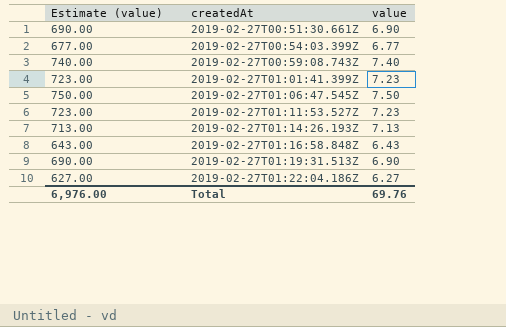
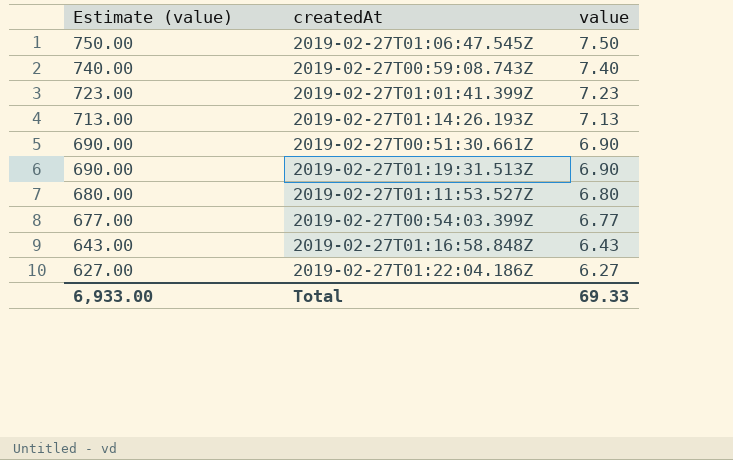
row order: createdAt ascending -> Estimate (value) descending
2019-02-27T01:11:53.527Z | Estimate (value): 723.00 -> 680.00
2019-02-27T01:11:53.527Z | value: 7.23 -> 6.80
Total | Estimate (value): 6,976.00 -> 6,933.00
Total | value: 69.76 -> 69.33

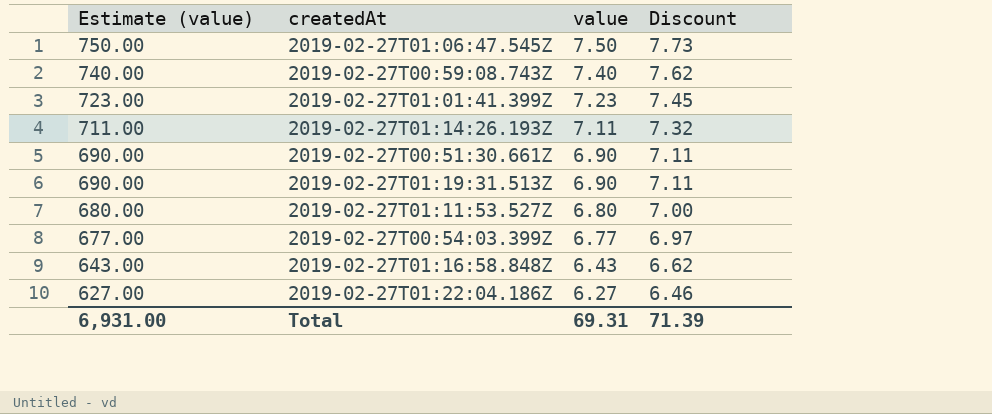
column Discount | formula: none -> [value] * 1.03
2019-02-27T01:14:26.193Z | Estimate (value): 713.00 -> 711.00
2019-02-27T01:14:26.193Z | value: 7.13 -> 7.11
Total | Estimate (value): 6,933.00 -> 6,931.00
Total | value: 69.33 -> 69.31

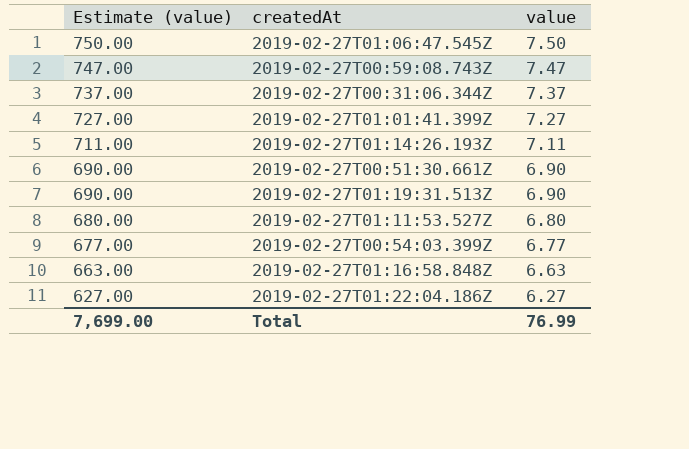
column Discount | formula: [value] * 1.03 -> none
2019-02-27T00:59:08.743Z | Estimate (value): 740.00 -> 747.00
2019-02-27T00:59:08.743Z | value: 7.40 -> 7.47
row 2019-02-27T00:31:06.344Z: none -> 737.00 | 7.37
2019-02-27T01:01:41.399Z | Estimate (value): 723.00 -> 727.00
2019-02-27T01:01:41.399Z | value: 7.23 -> 7.27
2019-02-27T01:16:58.848Z | Estimate (value): 643.00 -> 663.00
2019-02-27T01:16:58.848Z | value: 6.43 -> 6.63
Total | Estimate (value): 6,931.00 -> 7,699.00
Total | value: 69.31 -> 76.99

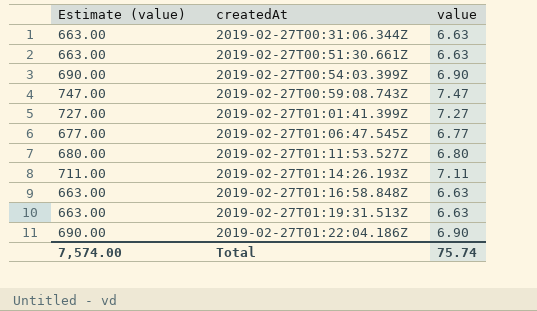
row order: Estimate (value) descending -> createdAt ascending
2019-02-27T00:31:06.344Z | Estimate (value): 737.00 -> 663.00
2019-02-27T00:31:06.344Z | value: 7.37 -> 6.63
2019-02-27T00:51:30.661Z | Estimate (value): 690.00 -> 663.00
2019-02-27T00:51:30.661Z | value: 6.90 -> 6.63
2019-02-27T00:54:03.399Z | Estimate (value): 677.00 -> 690.00
2019-02-27T00:54:03.399Z | value: 6.77 -> 6.90
2019-02-27T01:06:47.545Z | Estimate (value): 750.00 -> 677.00
2019-02-27T01:06:47.545Z | value: 7.50 -> 6.77
2019-02-27T01:19:31.513Z | Estimate (value): 690.00 -> 663.00
2019-02-27T01:19:31.513Z | value: 6.90 -> 6.63
2019-02-27T01:22:04.186Z | Estimate (value): 627.00 -> 690.00
2019-02-27T01:22:04.186Z | value: 6.27 -> 6.90
Total | Estimate (value): 7,699.00 -> 7,574.00
Total | value: 76.99 -> 75.74

